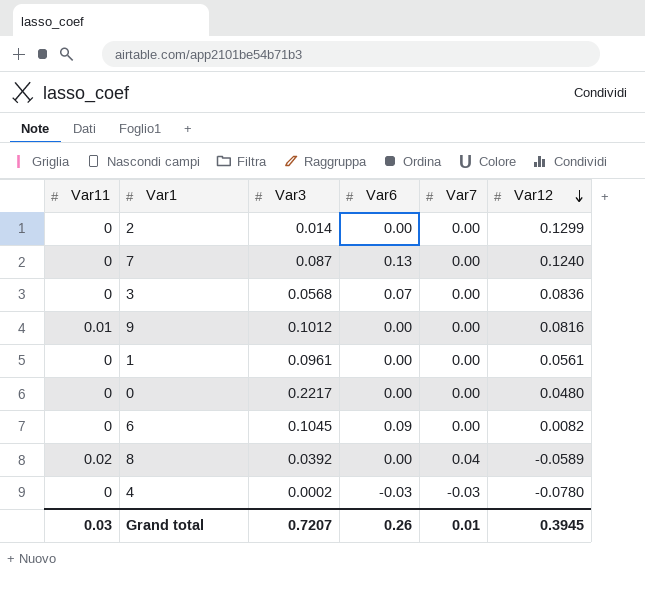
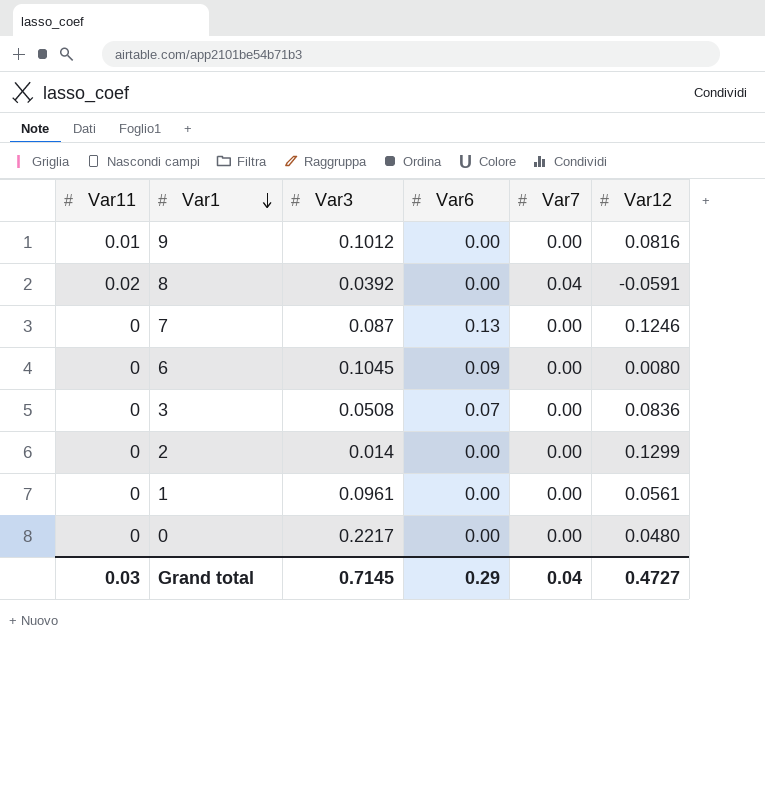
row order: Var12 descending -> Var1 descending
row 4: 0 | 0.0002 | -0.03 | -0.03 | -0.0780 -> none
8 | Var12: -0.0589 -> -0.0591
7 | Var12: 0.1240 -> 0.1246
6 | Var12: 0.0082 -> 0.0080
3 | Var3: 0.0568 -> 0.0508
Grand total | Var3: 0.7207 -> 0.7145
Grand total | Var6: 0.26 -> 0.29
Grand total | Var7: 0.01 -> 0.04
Grand total | Var12: 0.3945 -> 0.4727

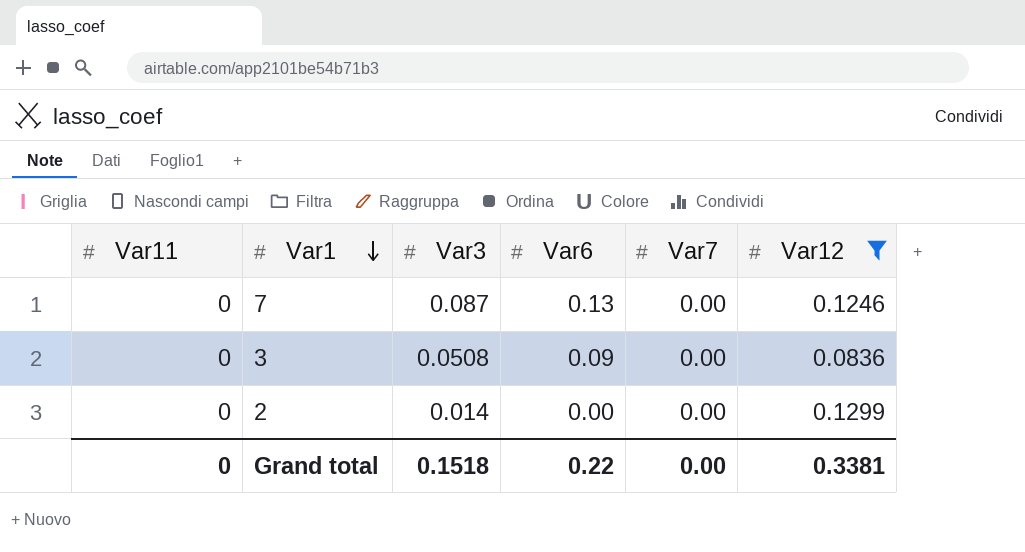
filter: none -> Var12 >= 0.0836
3 | Var6: 0.07 -> 0.09
Grand total | Var11: 0.03 -> 0
Grand total | Var3: 0.7145 -> 0.1518
Grand total | Var6: 0.29 -> 0.22
Grand total | Var7: 0.04 -> 0.00
Grand total | Var12: 0.4727 -> 0.3381

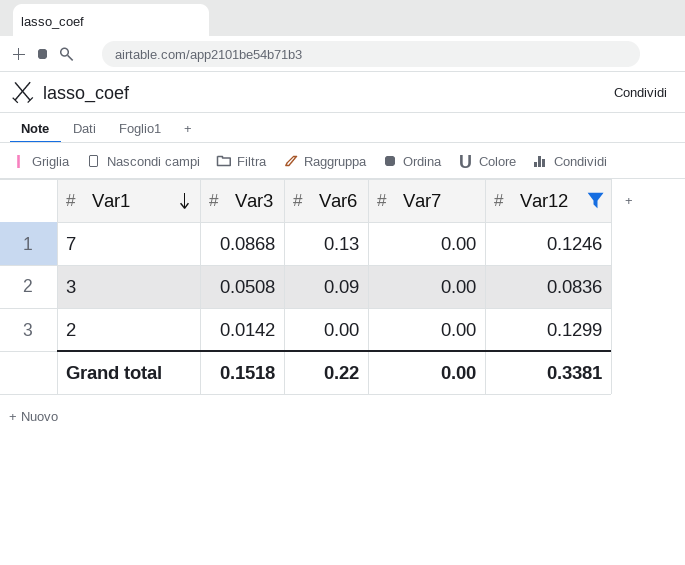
column Var11 | position: 1 -> none
7 | Var3: 0.087 -> 0.0868
2 | Var3: 0.014 -> 0.0142

